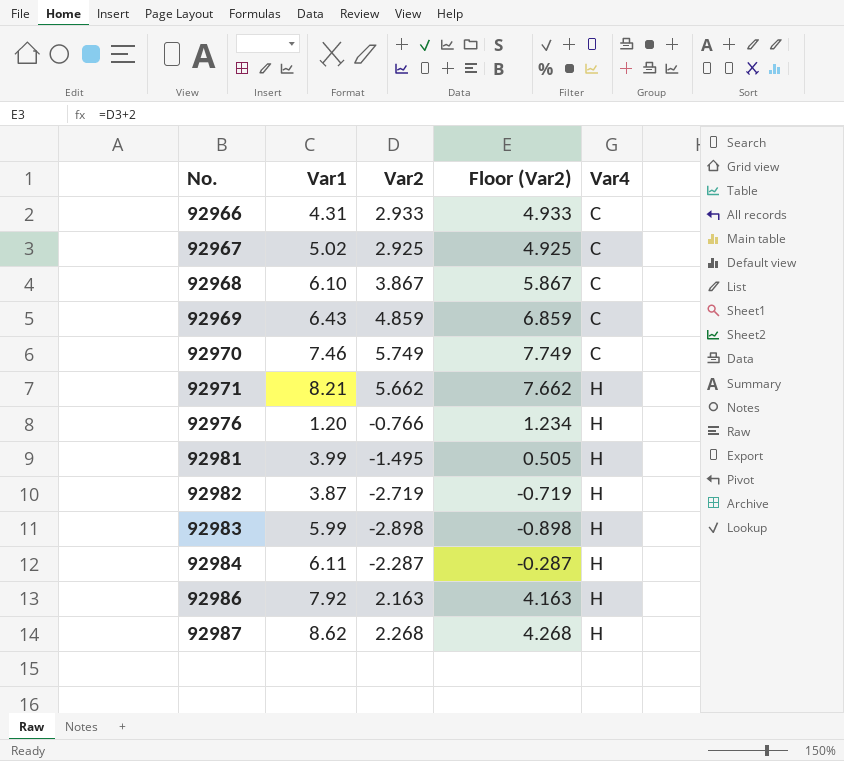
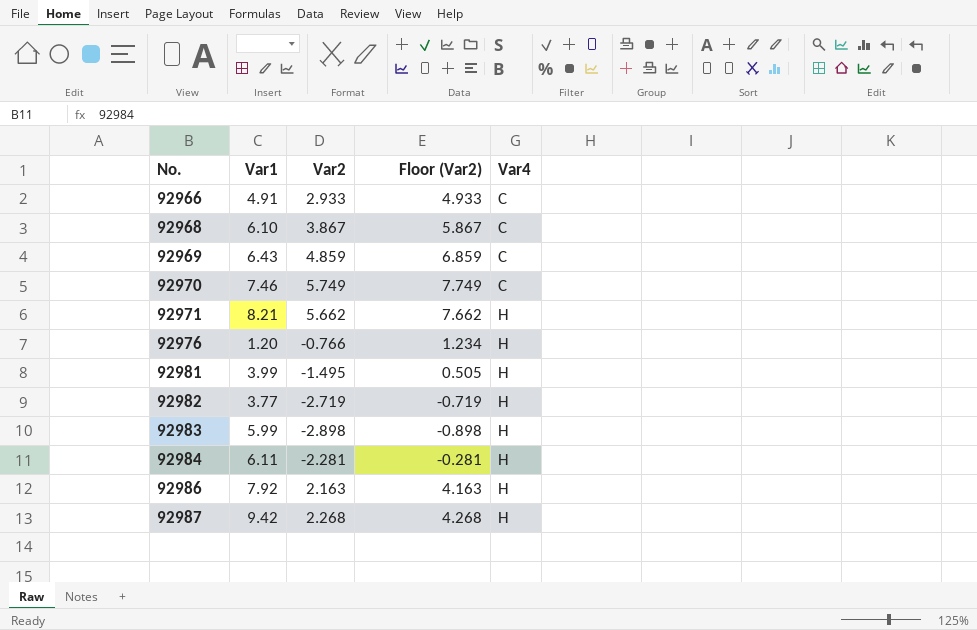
row 92967: 5.02 | 2.925 | 4.925 | C -> none
92966 | Var1: 4.31 -> 4.91
92982 | Var1: 3.87 -> 3.77
92984 | Var2: -2.287 -> -2.281
92984 | Floor (Var2): -0.287 -> -0.281
92987 | Var1: 8.62 -> 9.42

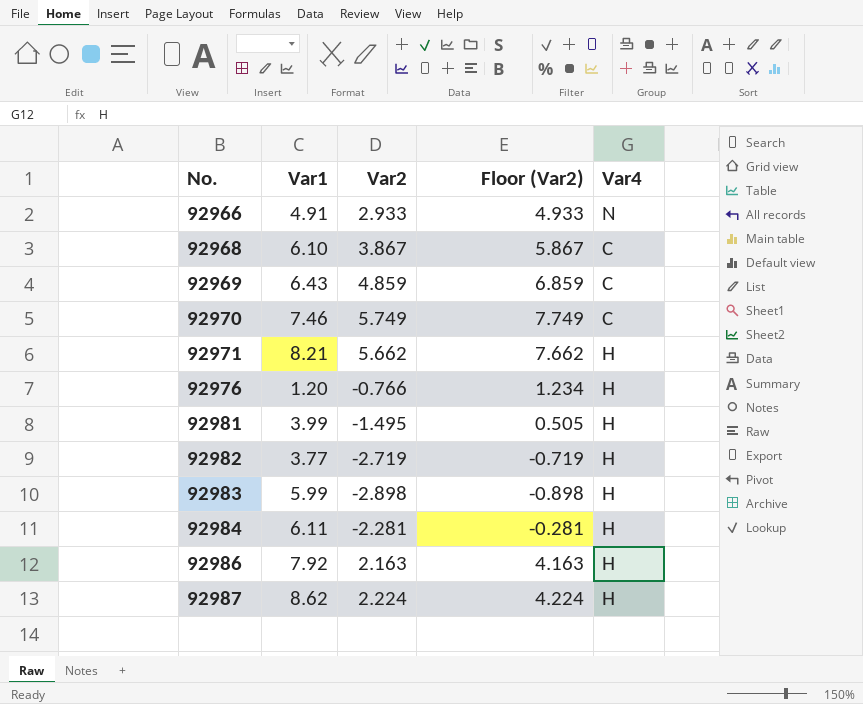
92966 | Var4: C -> N
92987 | Var1: 9.42 -> 8.62
92987 | Var2: 2.268 -> 2.224
92987 | Floor (Var2): 4.268 -> 4.224

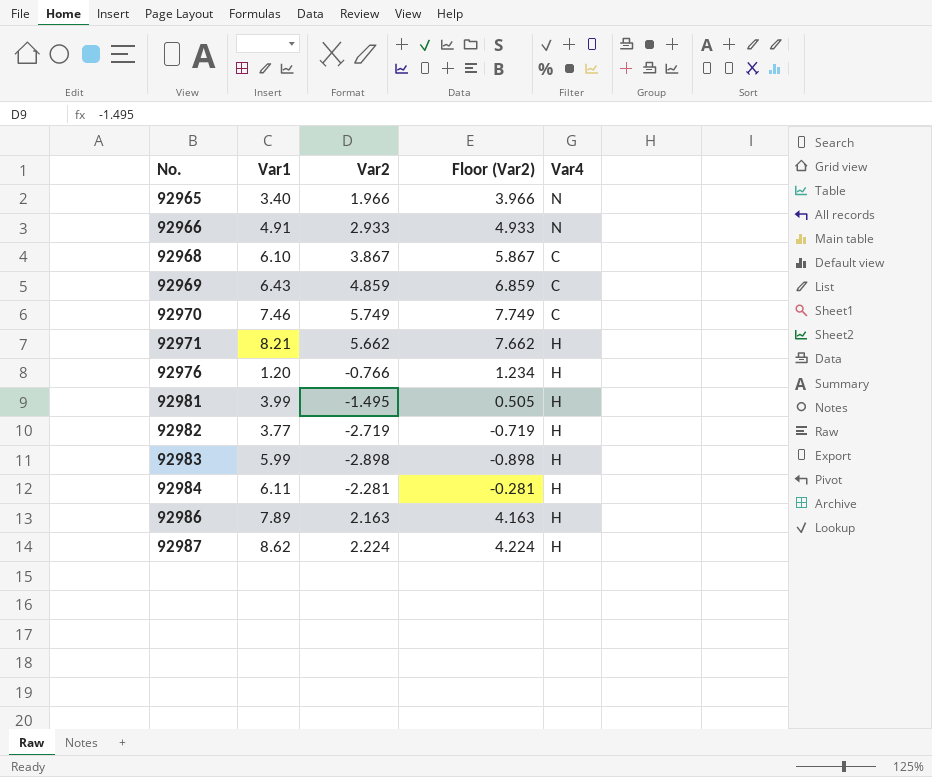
row 92965: none -> 3.40 | 1.966 | 3.966 | N
92986 | Var1: 7.92 -> 7.89

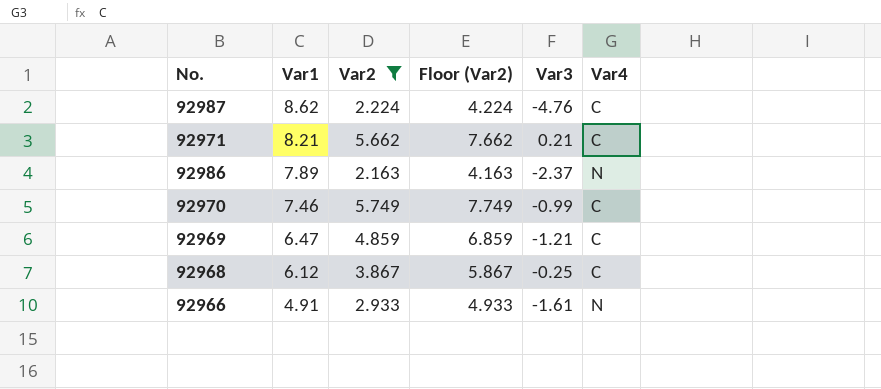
filter: none -> Var2 >= 2.163
row order: No. ascending -> Var1 descending
column Var3 | position: none -> 5
92987 | Var4: H -> C
92971 | Var4: H -> C
92986 | Var4: H -> N
92969 | Var1: 6.43 -> 6.47
92968 | Var1: 6.10 -> 6.12

